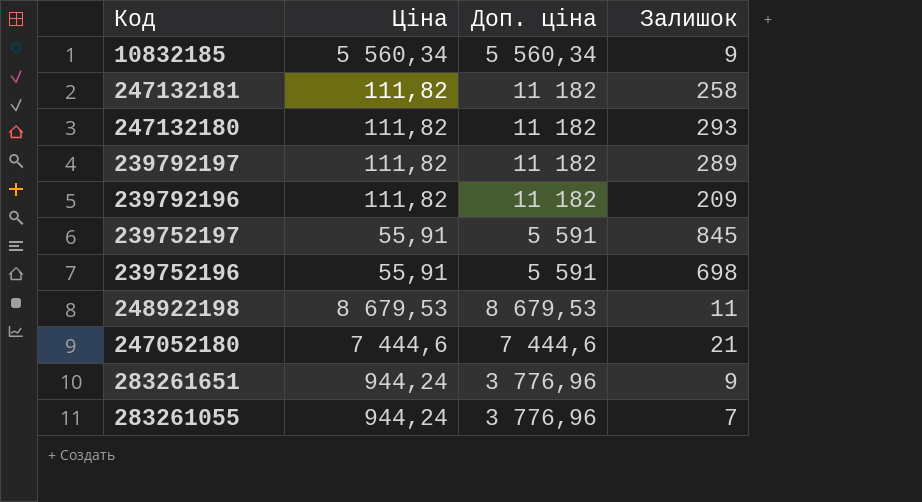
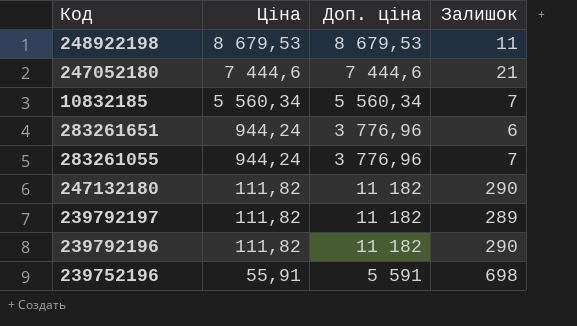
row order: none -> Ціна descending
row 247132181: 111,82 | 11 182 | 258 -> none
row 239752197: 55,91 | 5 591 | 845 -> none
10832185 | Залишок: 9 -> 7
283261651 | Залишок: 9 -> 6
247132180 | Залишок: 293 -> 290
239792196 | Залишок: 209 -> 290

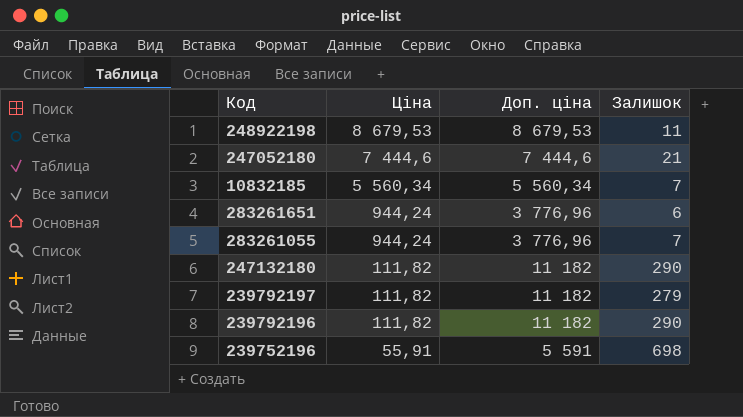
239792197 | Залишок: 289 -> 279

